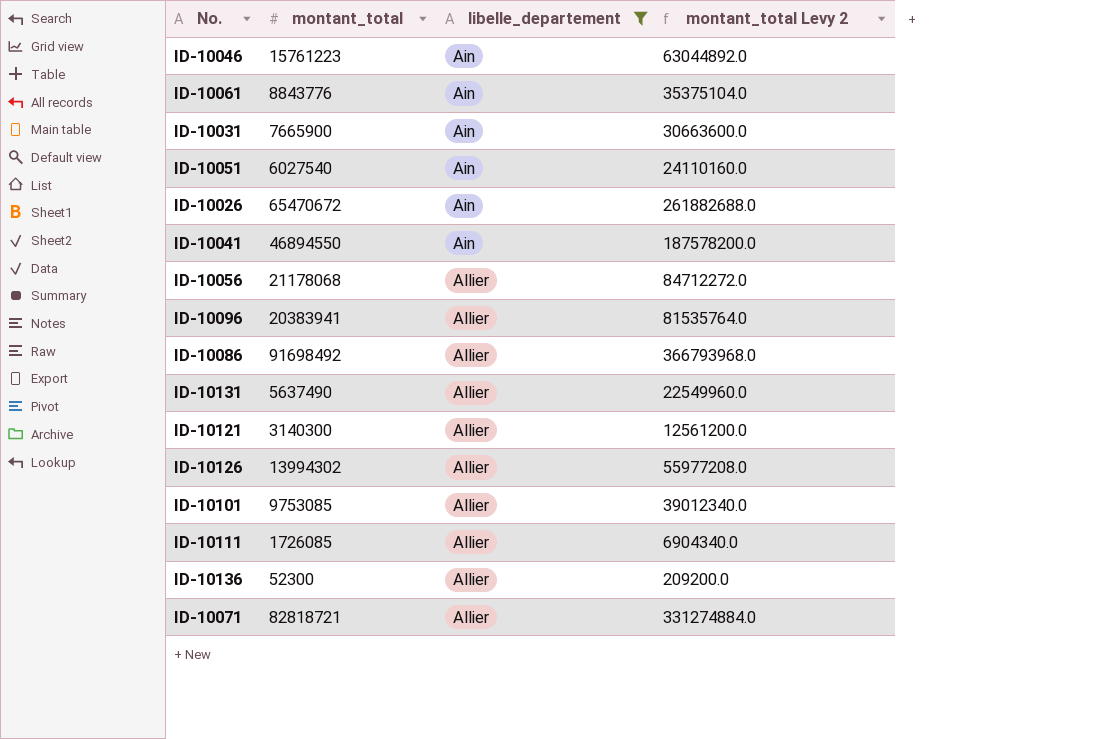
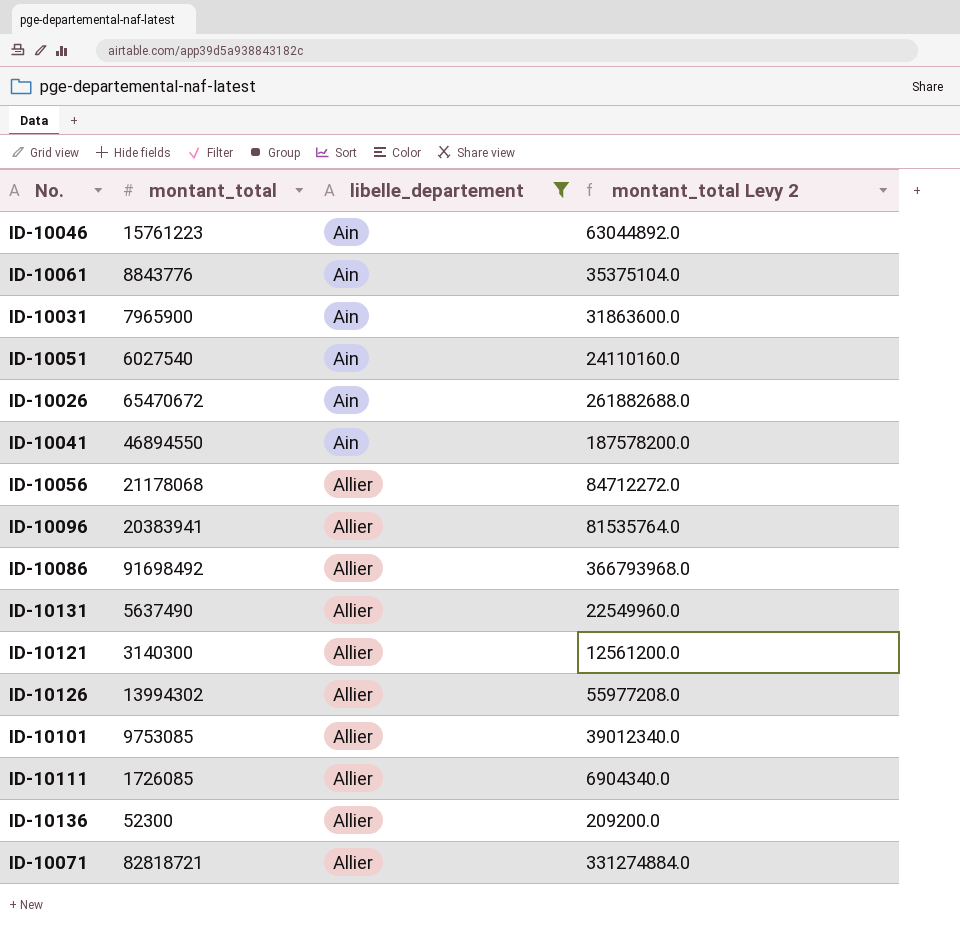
ID-10031 | montant_total: 7665900 -> 7965900
ID-10031 | montant_total Levy 2: 30663600.0 -> 31863600.0

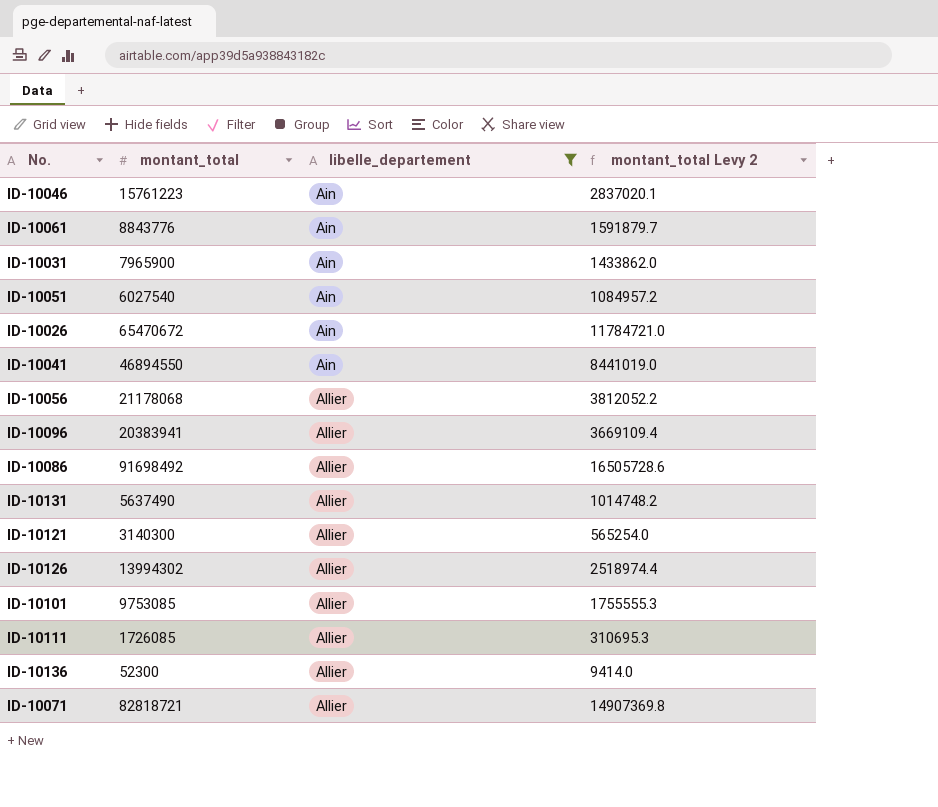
column montant_total Levy 2 | formula: [montant_total] * 4 -> [montant_total] * 0.18

